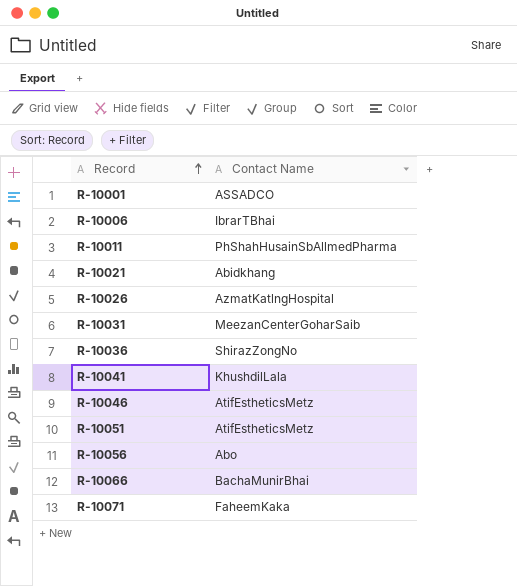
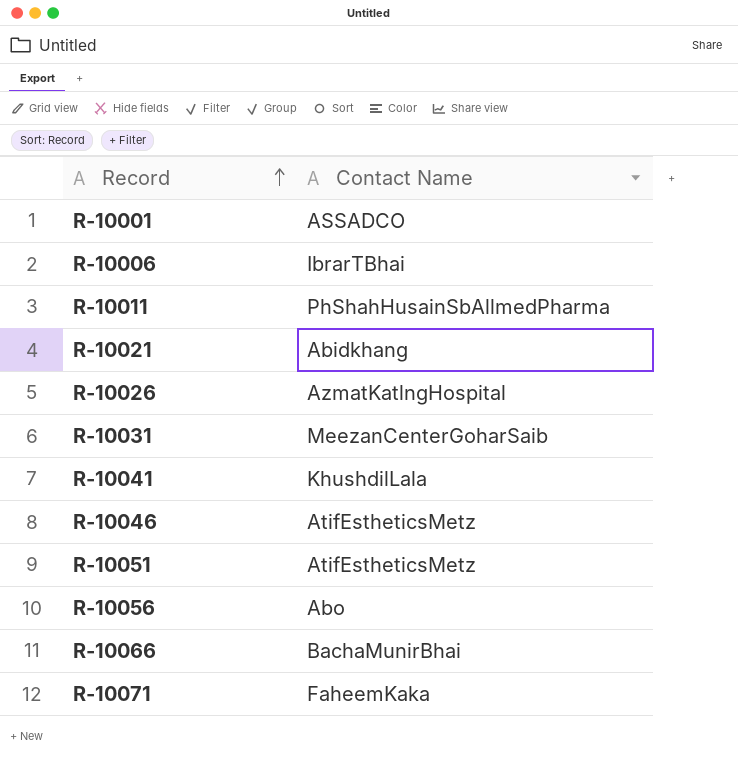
row R-10036: ShirazZongNo -> none

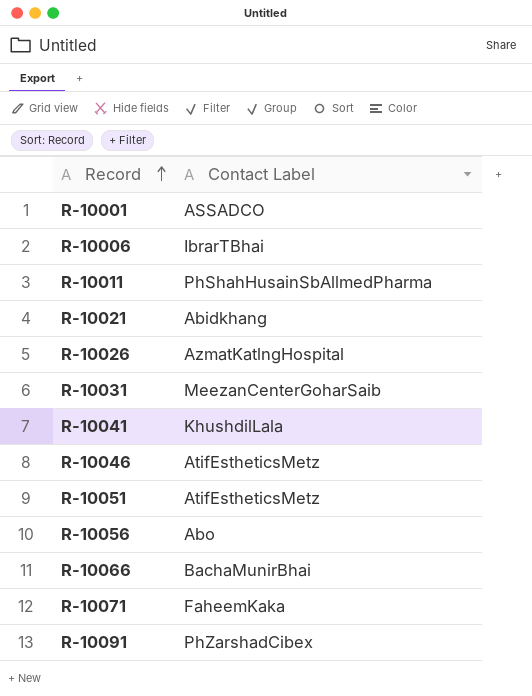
column name: Contact Name -> Contact Label
row R-10091: none -> PhZarshadCibex

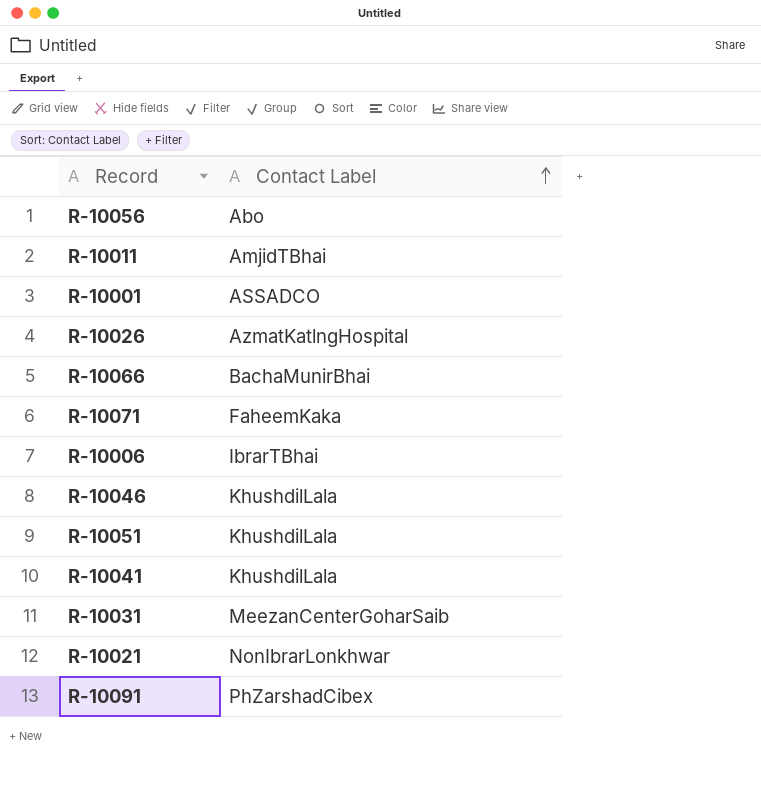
row order: Record ascending -> Contact Label ascending
R-10011 | Contact Label: PhShahHusainSbAllmedPharma -> AmjidTBhai
R-10046 | Contact Label: AtifEstheticsMetz -> KhushdilLala
R-10051 | Contact Label: AtifEstheticsMetz -> KhushdilLala
R-10021 | Contact Label: Abidkhang -> NonIbrarLonkhwar

